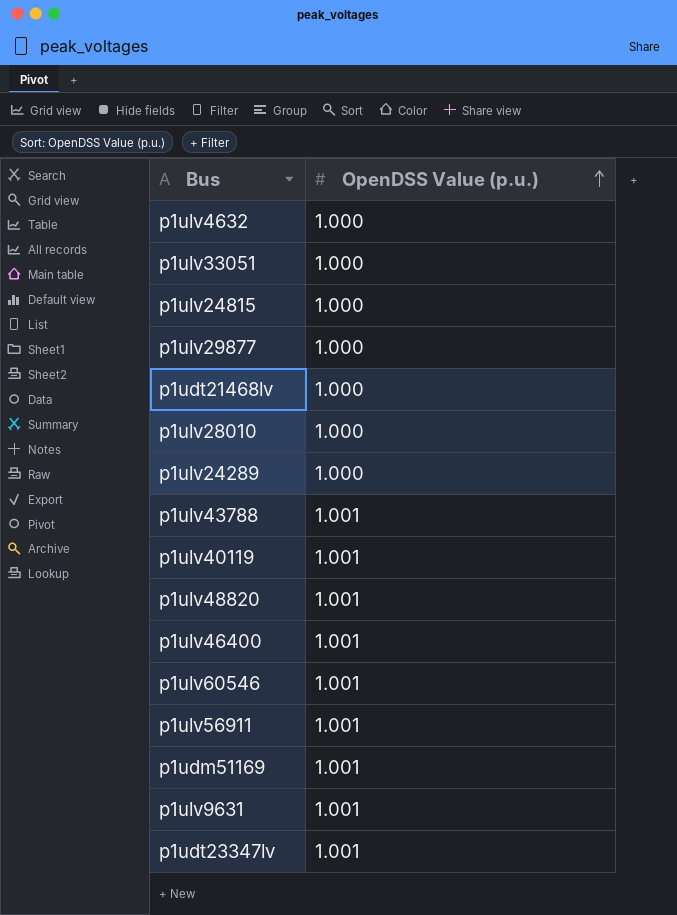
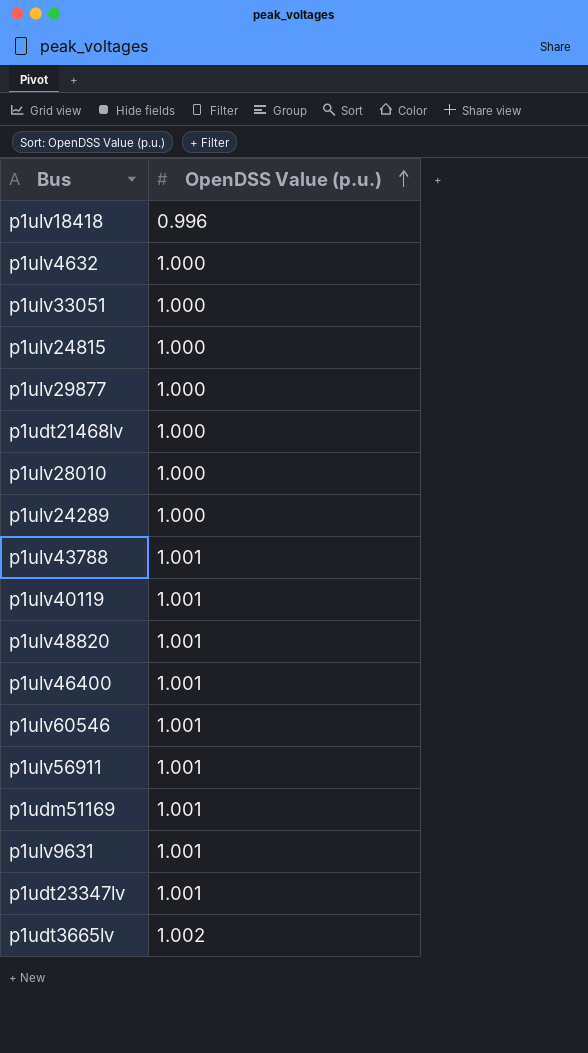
row p1ulv18418: none -> 0.996
row p1udt3665lv: none -> 1.002

